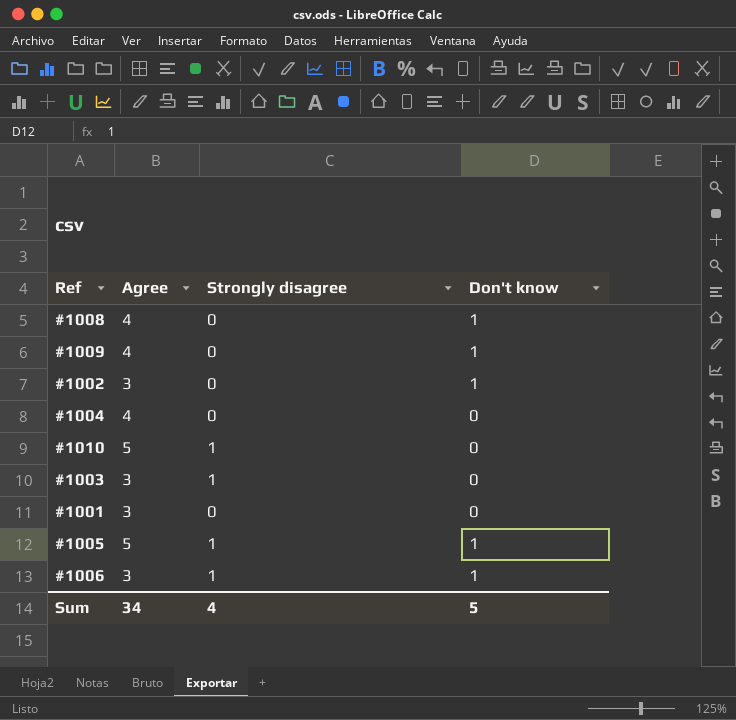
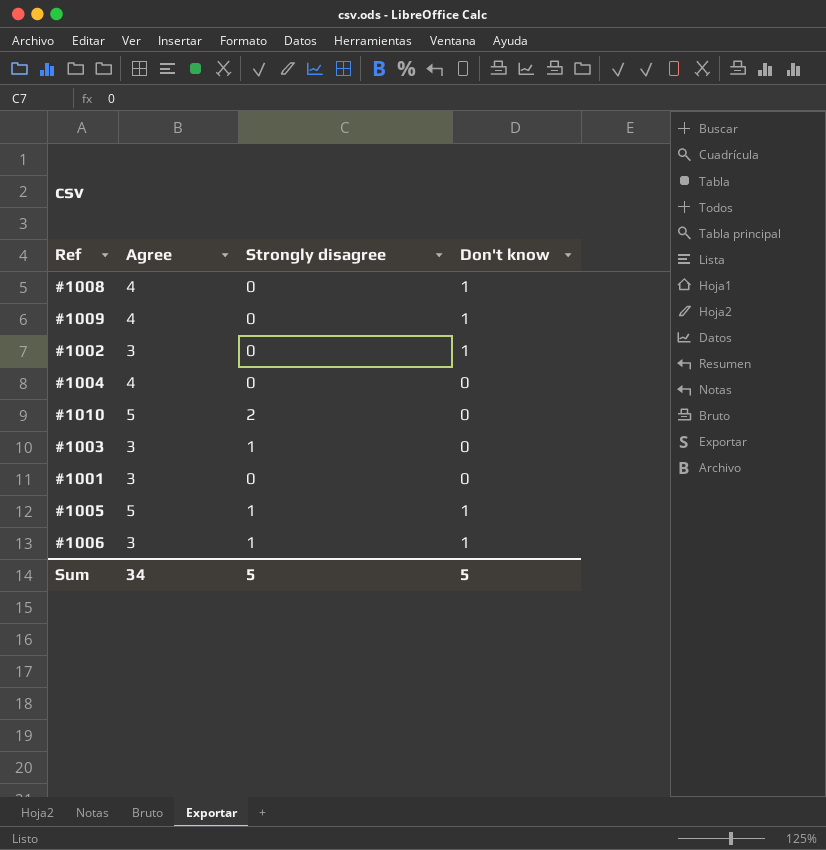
#1010 | Strongly disagree: 1 -> 2
Sum | Strongly disagree: 4 -> 5

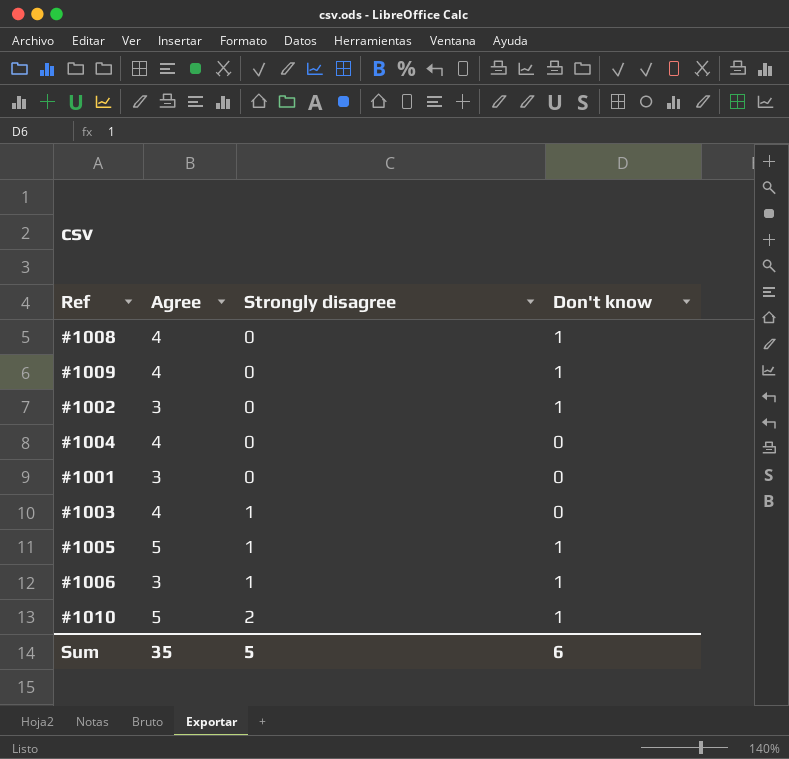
row order: none -> Strongly disagree ascending
#1003 | Agree: 3 -> 4
#1010 | Don't know: 0 -> 1
Sum | Agree: 34 -> 35
Sum | Don't know: 5 -> 6

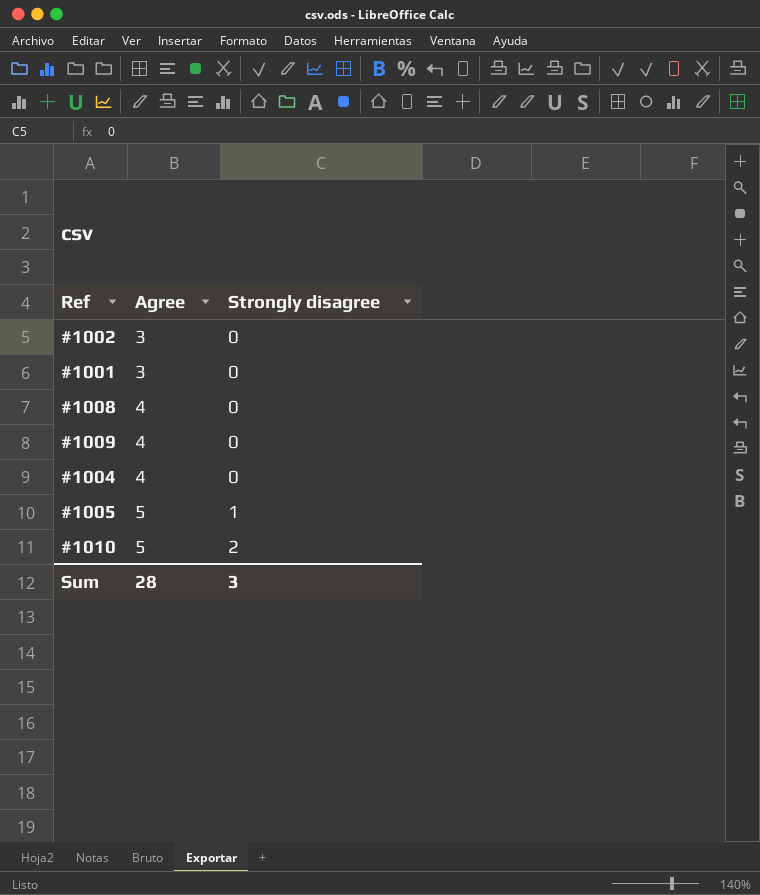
row order: Strongly disagree ascending -> Agree ascending
column Don't know | position: 4 -> none
row #1003: 4 | 1 | 0 -> none
row #1006: 3 | 1 | 1 -> none
Sum | Agree: 35 -> 28
Sum | Strongly disagree: 5 -> 3

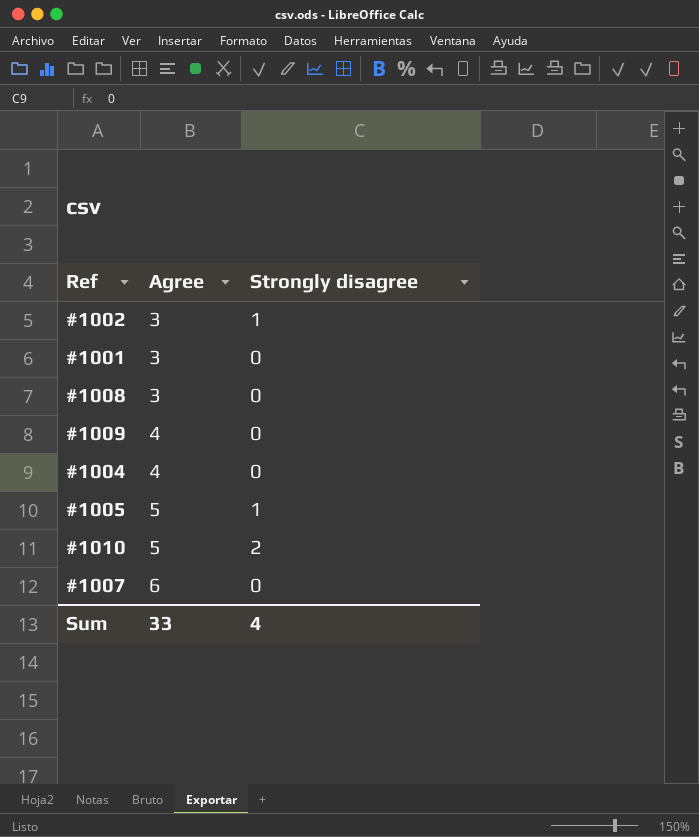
#1002 | Strongly disagree: 0 -> 1
#1008 | Agree: 4 -> 3
row #1007: none -> 6 | 0
Sum | Agree: 28 -> 33
Sum | Strongly disagree: 3 -> 4

